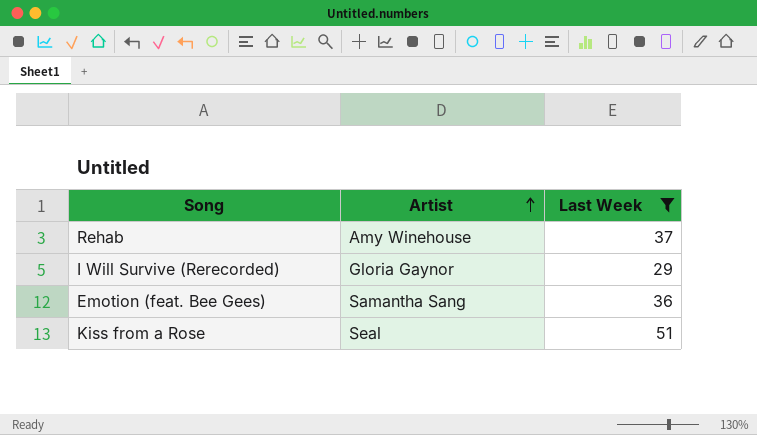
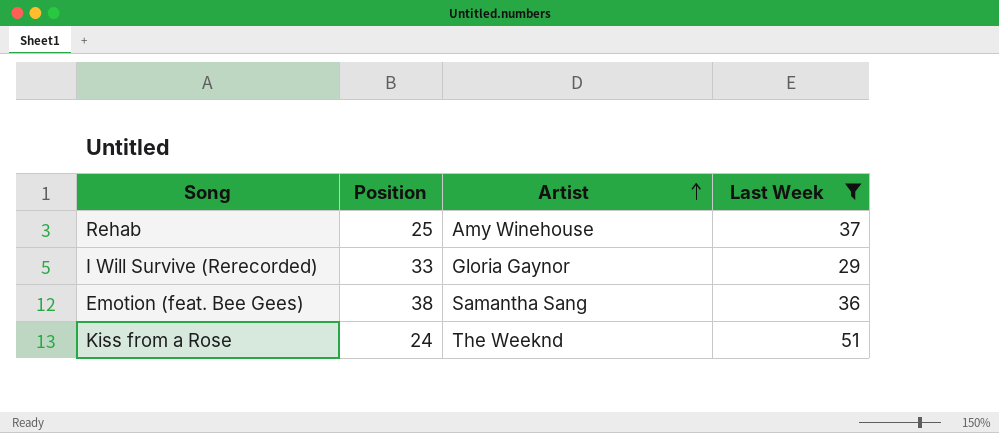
column Position | position: none -> 2
Kiss from a Rose | Artist: Seal -> The Weeknd

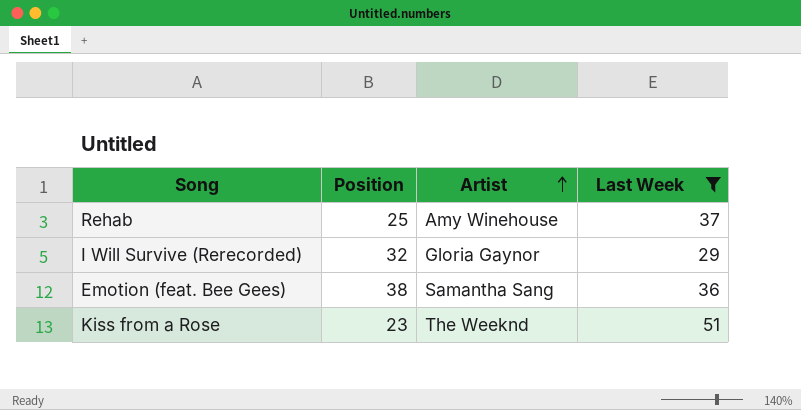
I Will Survive (Rerecorded) | Position: 33 -> 32
Kiss from a Rose | Position: 24 -> 23

